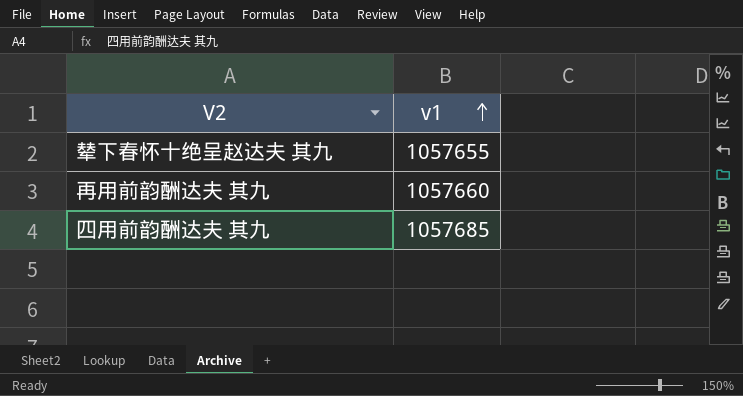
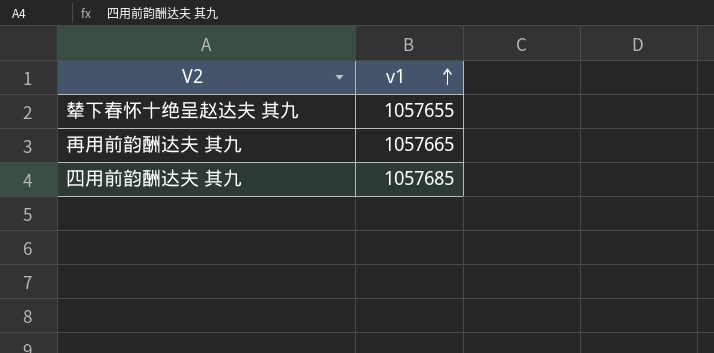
再用前韵酬达夫 其九 | v1: 1057660 -> 1057665

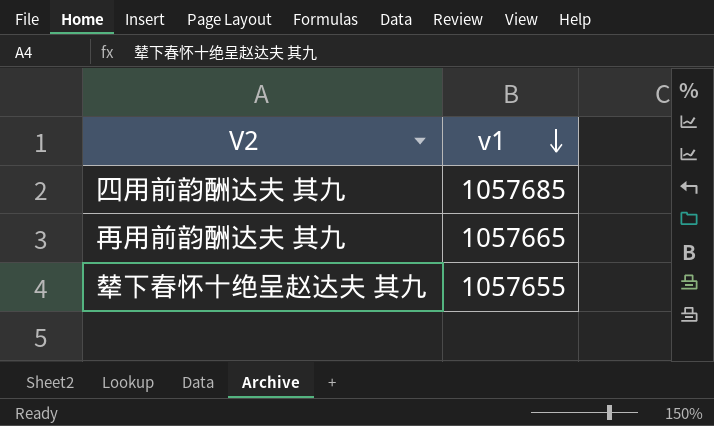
row order: v1 ascending -> v1 descending

